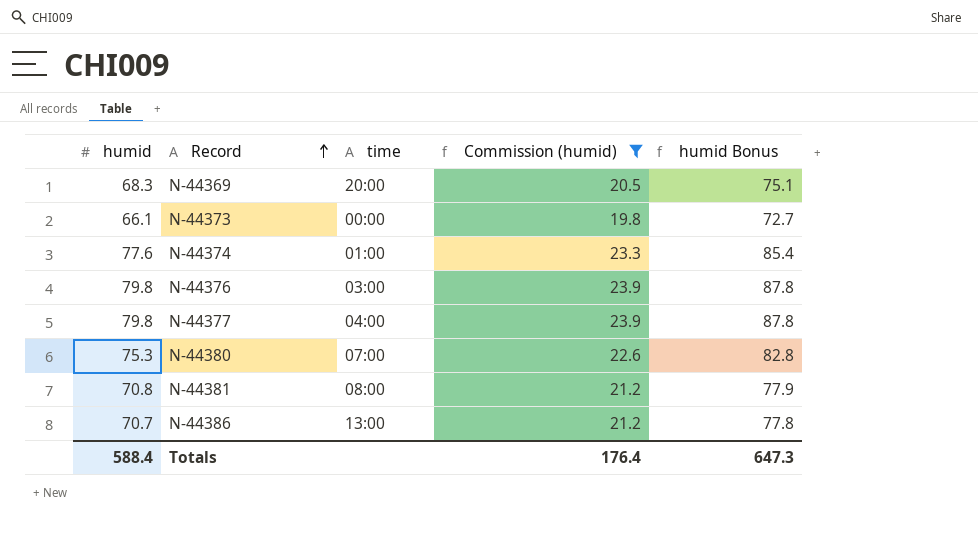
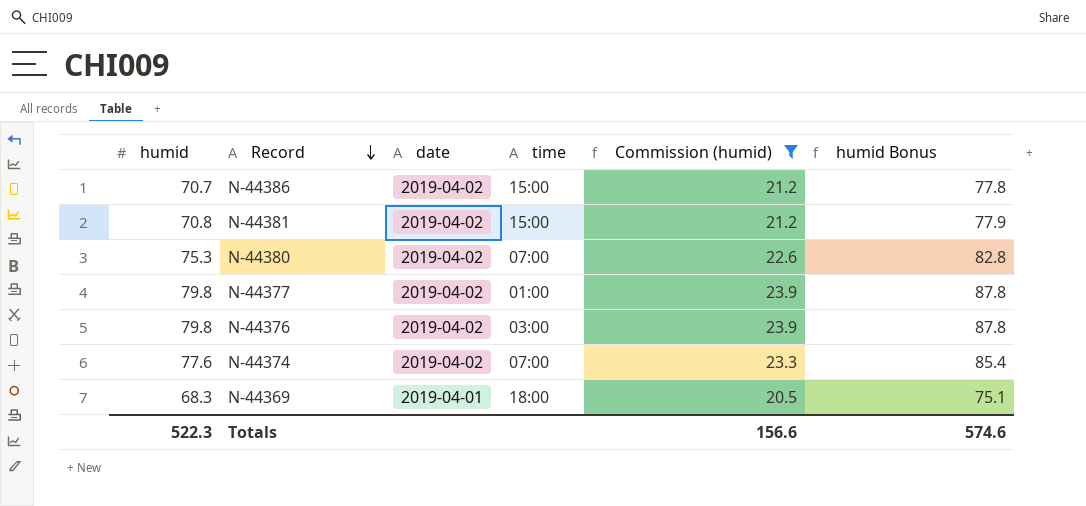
row order: Record ascending -> Record descending
column date | position: none -> 3
row N-44373: 66.1 | 00:00 | 19.8 | 72.7 -> none
N-44386 | time: 13:00 -> 15:00
N-44381 | time: 08:00 -> 15:00
N-44377 | time: 04:00 -> 01:00
N-44374 | time: 01:00 -> 07:00
N-44369 | time: 20:00 -> 18:00
Totals | humid: 588.4 -> 522.3
Totals | Commission (humid): 176.4 -> 156.6
Totals | humid Bonus: 647.3 -> 574.6

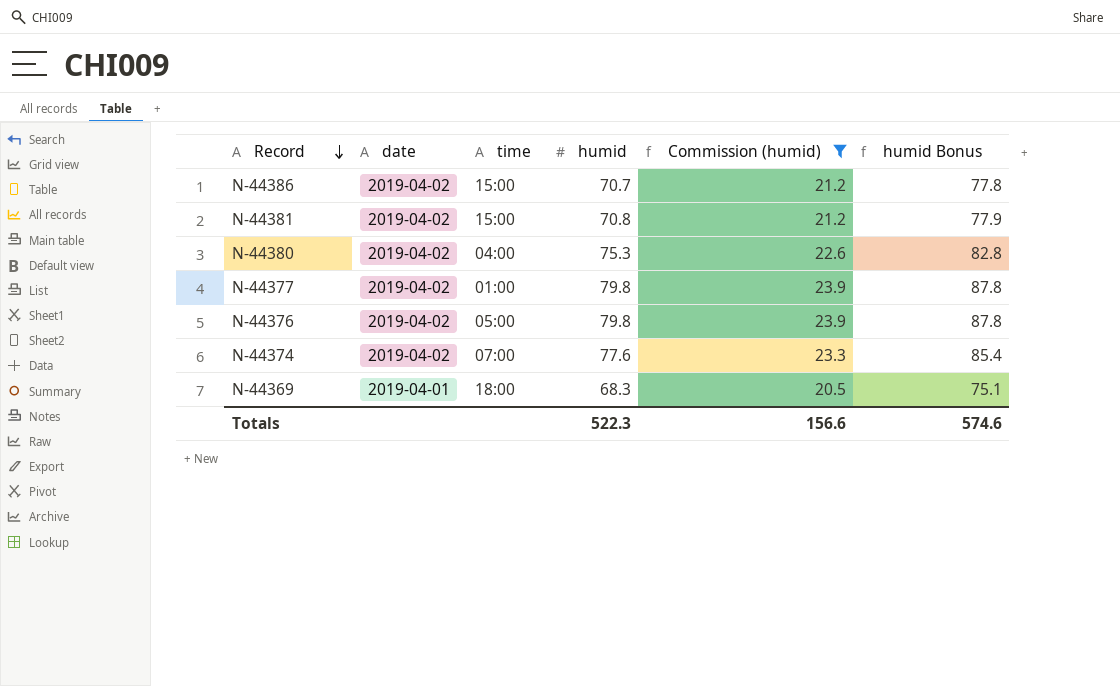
column humid | position: 1 -> 4
N-44380 | time: 07:00 -> 04:00
N-44376 | time: 03:00 -> 05:00

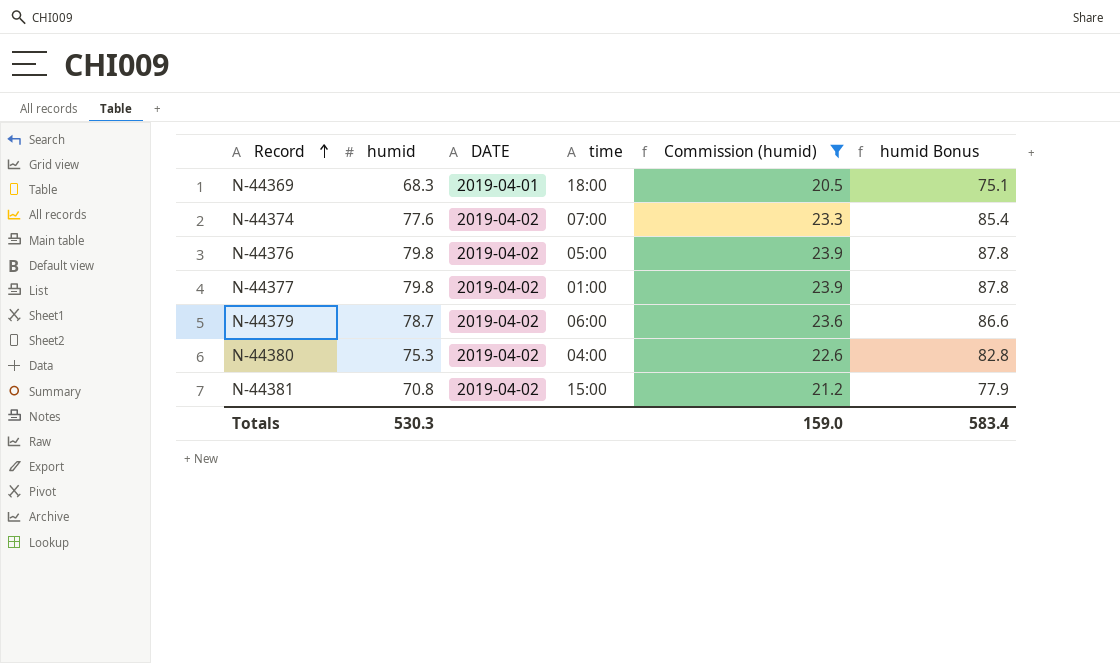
row order: Record descending -> Record ascending
column humid | position: 4 -> 2
column name: date -> DATE
row N-44386: 2019-04-02 | 15:00 | 70.7 | 21.2 | 77.8 -> none
row N-44379: none -> 78.7 | 2019-04-02 | 06:00 | 23.6 | 86.6
Totals | humid: 522.3 -> 530.3
Totals | Commission (humid): 156.6 -> 159.0
Totals | humid Bonus: 574.6 -> 583.4

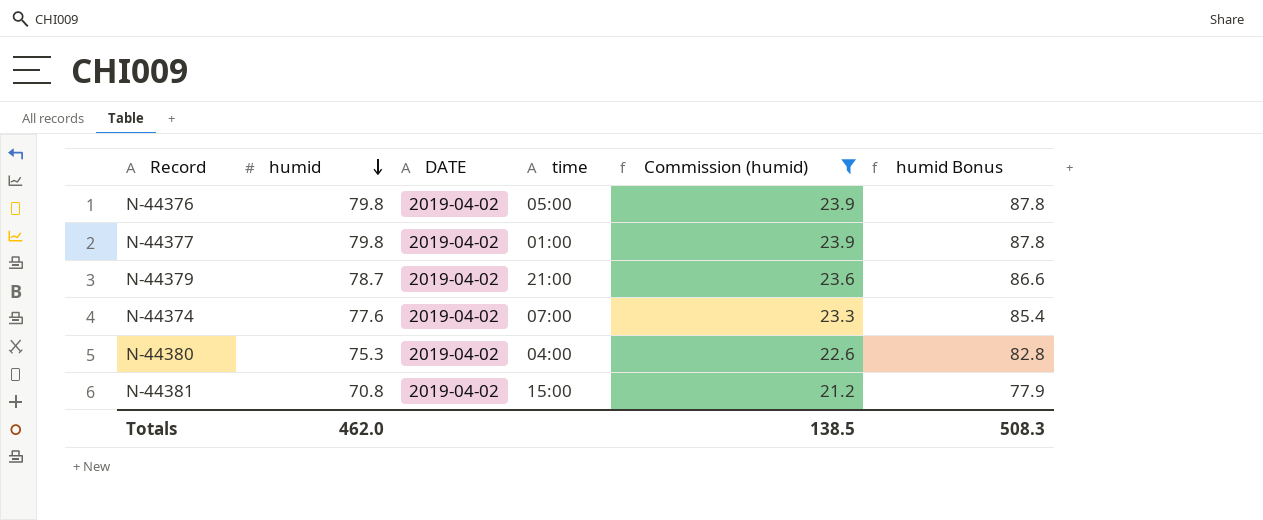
row order: Record ascending -> humid descending
row N-44369: 68.3 | 2019-04-01 | 18:00 | 20.5 | 75.1 -> none
N-44379 | time: 06:00 -> 21:00
Totals | humid: 530.3 -> 462.0
Totals | Commission (humid): 159.0 -> 138.5
Totals | humid Bonus: 583.4 -> 508.3

